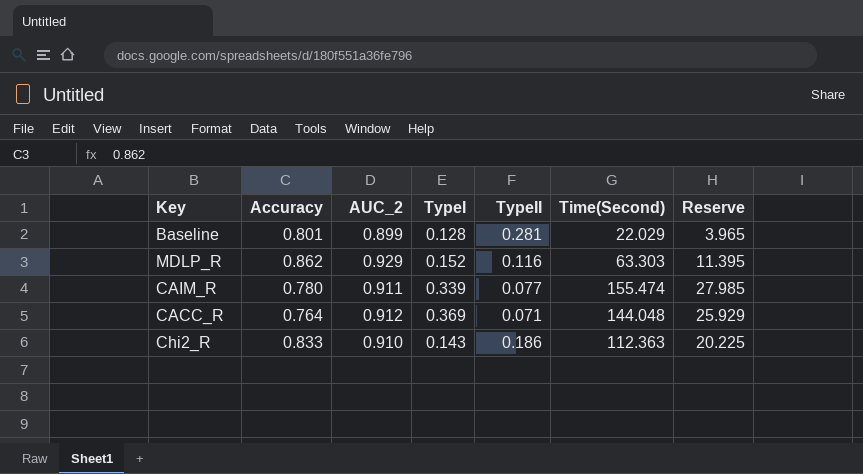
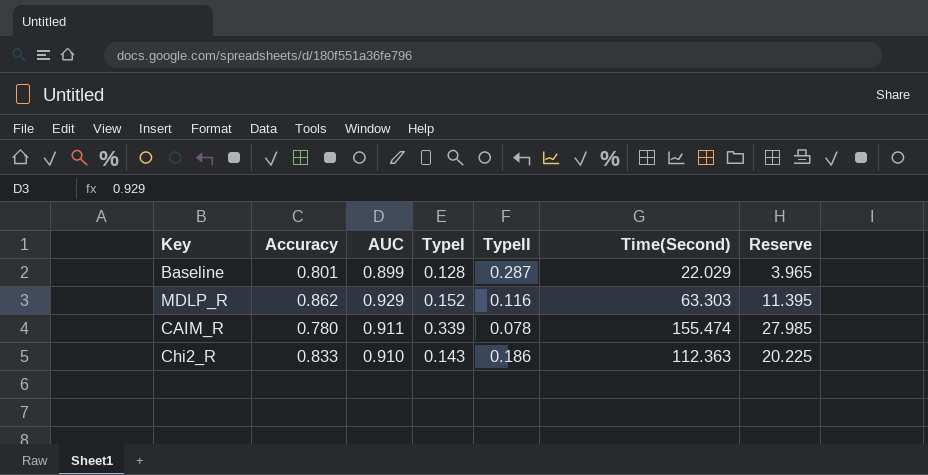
column name: AUC_2 -> AUC
row CACC_R: 0.764 | 0.912 | 0.369 | 0.071 | 144.048 | 25.929 -> none
Baseline | TypeII: 0.281 -> 0.287
CAIM_R | TypeII: 0.077 -> 0.078

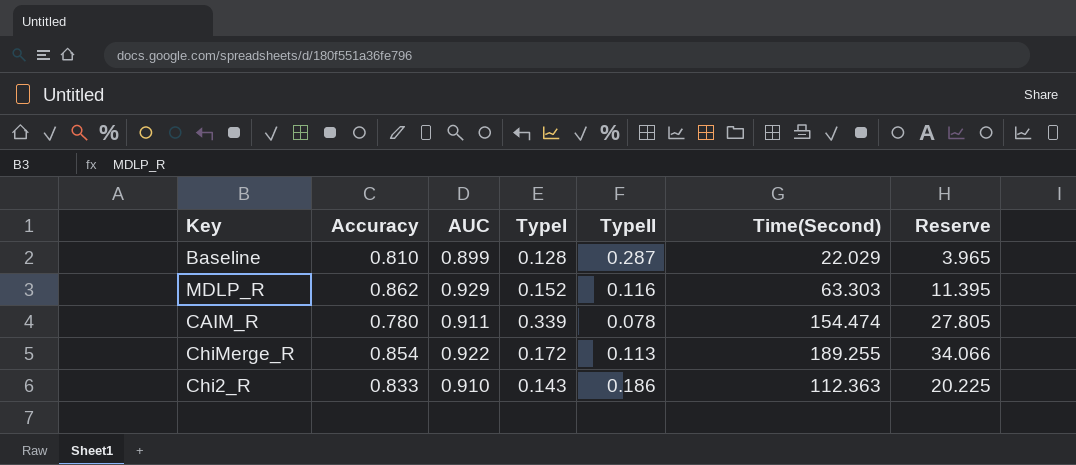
Baseline | Accuracy: 0.801 -> 0.810
CAIM_R | Time(Second): 155.474 -> 154.474
CAIM_R | Reserve: 27.985 -> 27.805
row ChiMerge_R: none -> 0.854 | 0.922 | 0.172 | 0.113 | 189.255 | 34.066

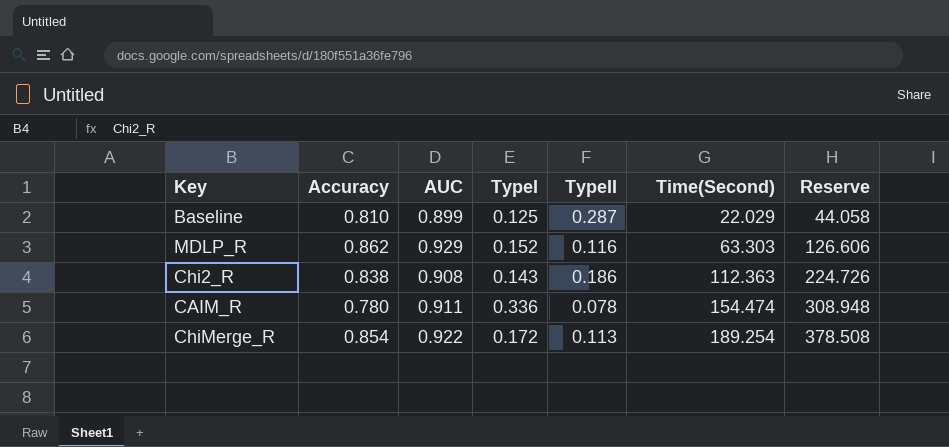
row order: none -> Time(Second) ascending
column Reserve | formula: [Time(Second)] * 0.18 -> [Time(Second)] * 2
Baseline | TypeI: 0.128 -> 0.125
Chi2_R | Accuracy: 0.833 -> 0.838
Chi2_R | AUC: 0.910 -> 0.908
CAIM_R | TypeI: 0.339 -> 0.336
ChiMerge_R | Time(Second): 189.255 -> 189.254

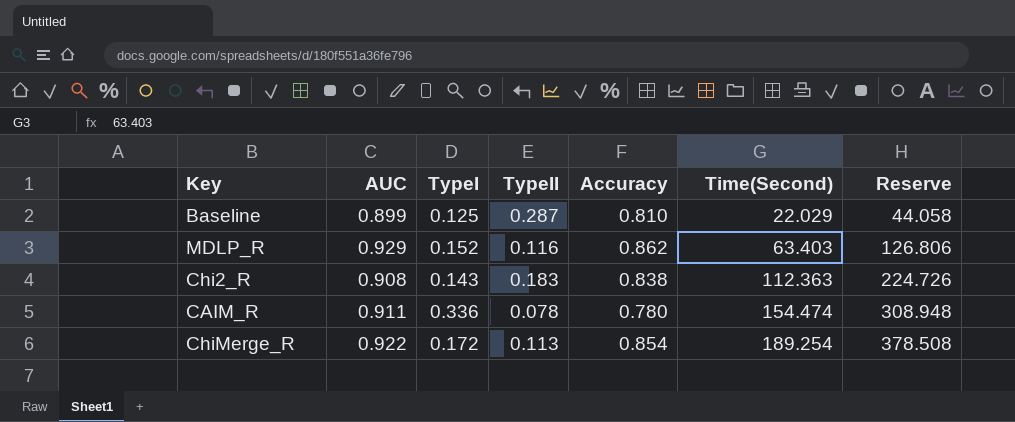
column Accuracy | position: 2 -> 5
MDLP_R | Time(Second): 63.303 -> 63.403
MDLP_R | Reserve: 126.606 -> 126.806
Chi2_R | TypeII: 0.186 -> 0.183

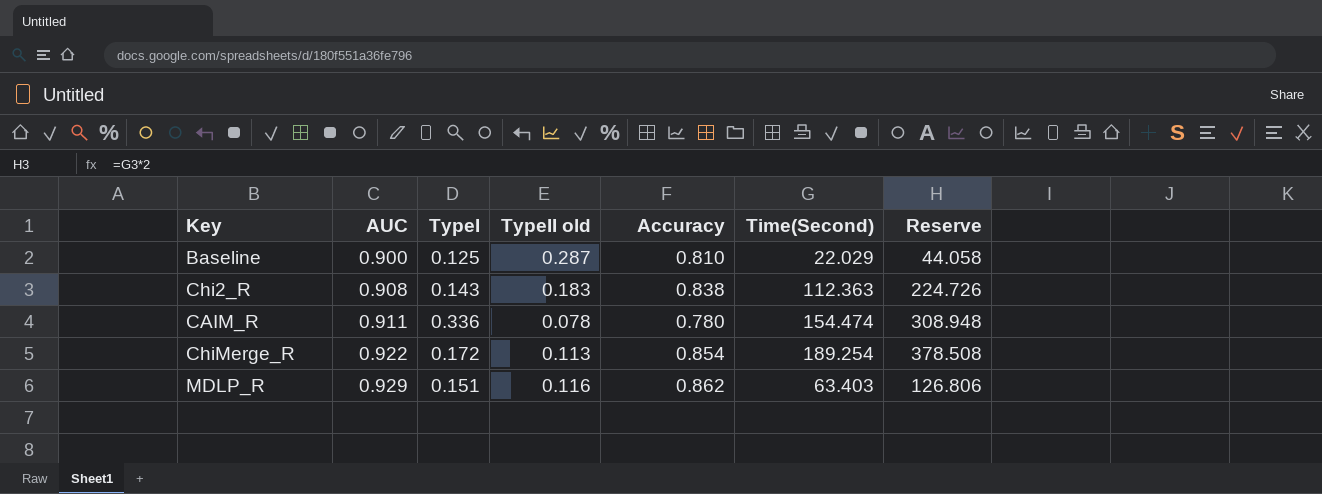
row order: Time(Second) ascending -> AUC ascending
column name: TypeII -> TypeII old
Baseline | AUC: 0.899 -> 0.900
MDLP_R | TypeI: 0.152 -> 0.151

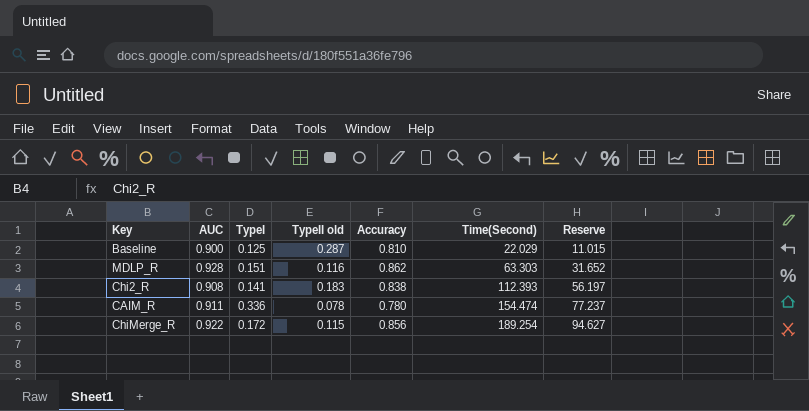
row order: AUC ascending -> Time(Second) ascending
column Reserve | formula: [Time(Second)] * 2 -> [Time(Second)] * 0.5
MDLP_R | AUC: 0.929 -> 0.928
MDLP_R | Time(Second): 63.403 -> 63.303
Chi2_R | TypeI: 0.143 -> 0.141
Chi2_R | Time(Second): 112.363 -> 112.393
ChiMerge_R | TypeII old: 0.113 -> 0.115
ChiMerge_R | Accuracy: 0.854 -> 0.856

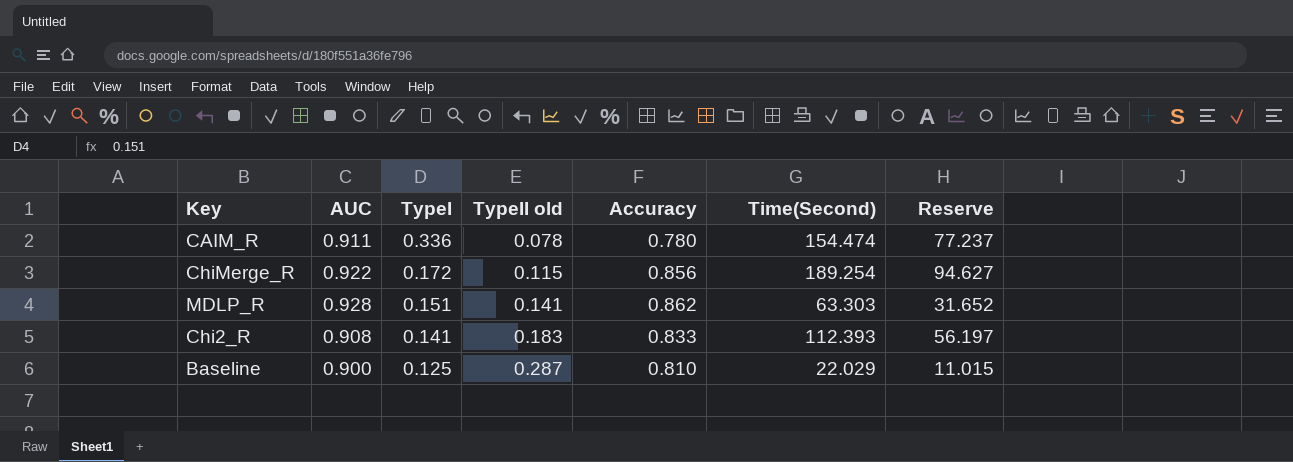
row order: Time(Second) ascending -> TypeI descending
MDLP_R | TypeII old: 0.116 -> 0.141
Chi2_R | Accuracy: 0.838 -> 0.833

